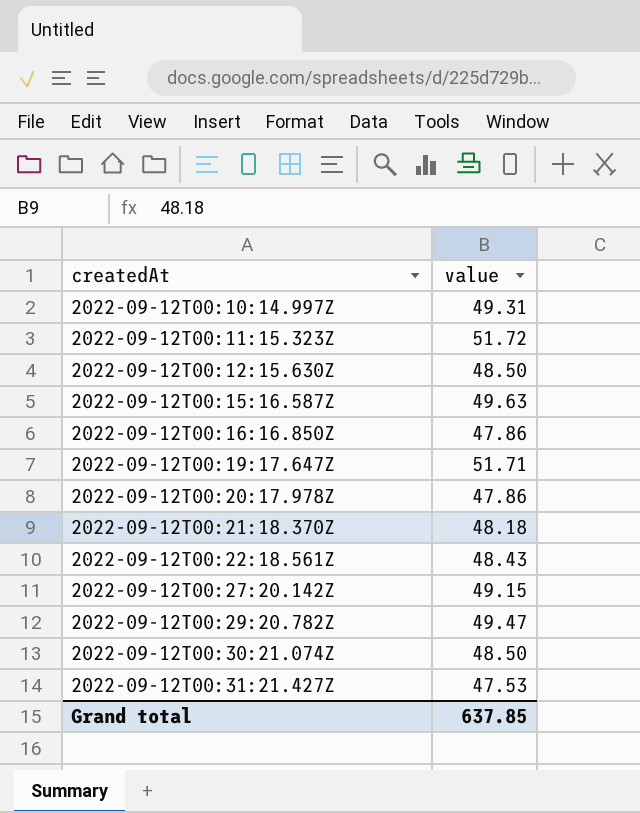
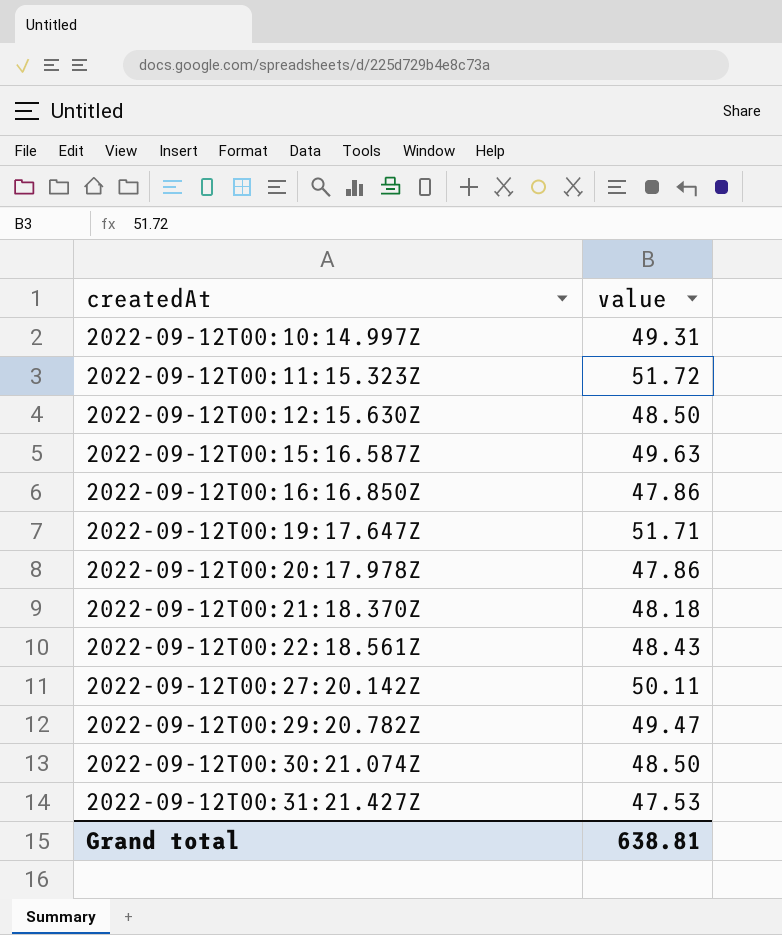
2022-09-12T00:27:20.142Z | value: 49.15 -> 50.11
Grand total | value: 637.85 -> 638.81

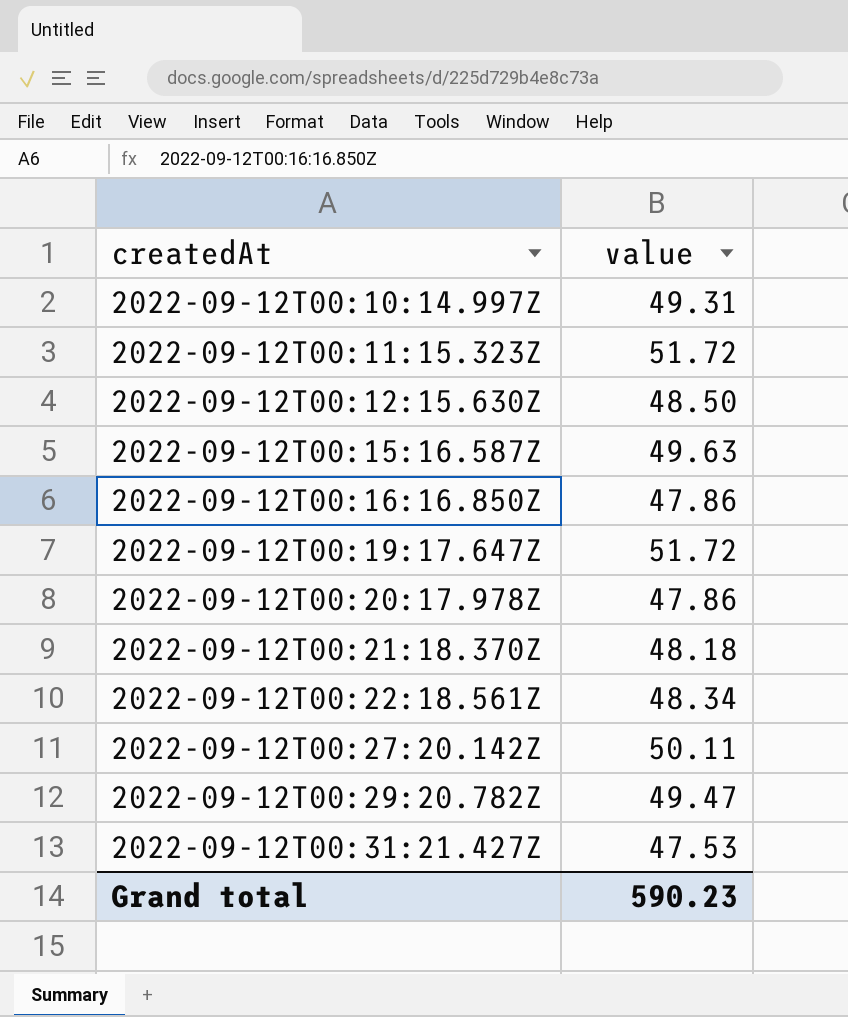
row 2022-09-12T00:30:21.074Z: 48.50 -> none
2022-09-12T00:19:17.647Z | value: 51.71 -> 51.72
2022-09-12T00:22:18.561Z | value: 48.43 -> 48.34
Grand total | value: 638.81 -> 590.23

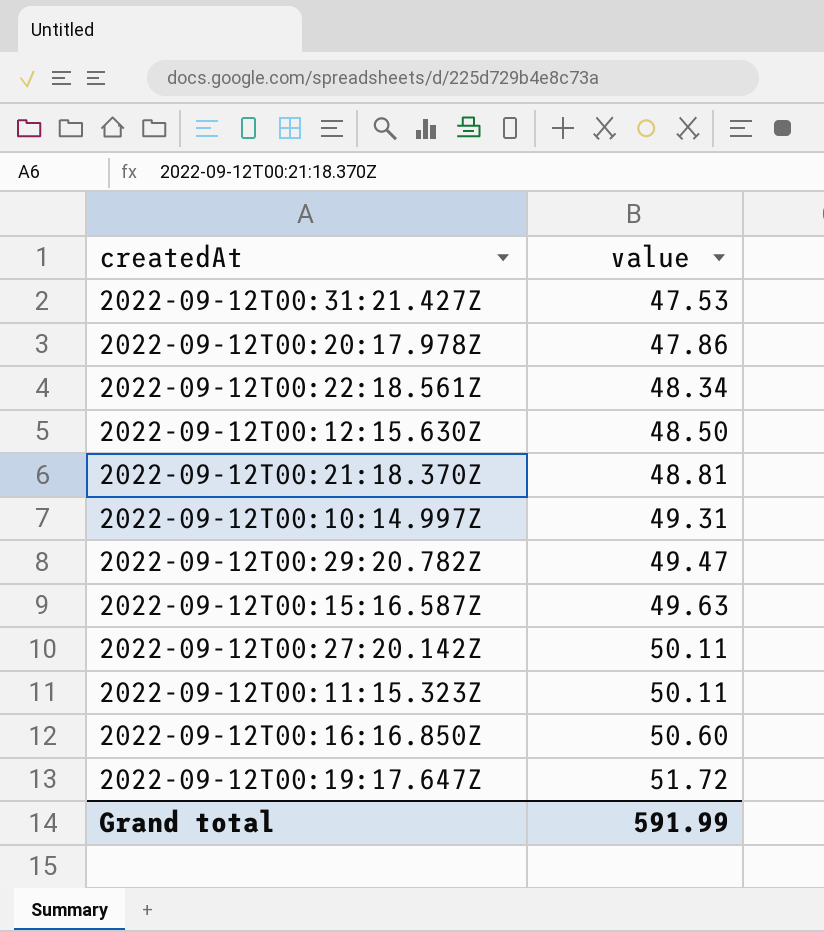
row order: createdAt ascending -> value ascending
2022-09-12T00:21:18.370Z | value: 48.18 -> 48.81
2022-09-12T00:11:15.323Z | value: 51.72 -> 50.11
2022-09-12T00:16:16.850Z | value: 47.86 -> 50.60
Grand total | value: 590.23 -> 591.99

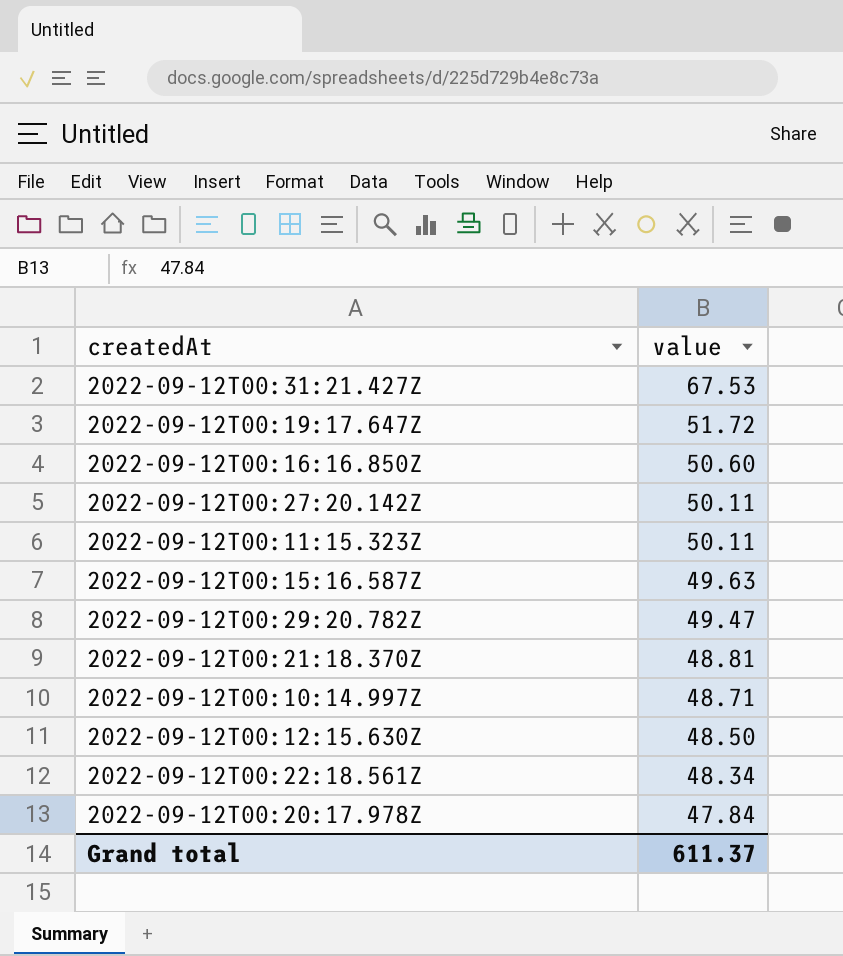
row order: value ascending -> value descending
2022-09-12T00:31:21.427Z | value: 47.53 -> 67.53
2022-09-12T00:10:14.997Z | value: 49.31 -> 48.71
2022-09-12T00:20:17.978Z | value: 47.86 -> 47.84
Grand total | value: 591.99 -> 611.37

